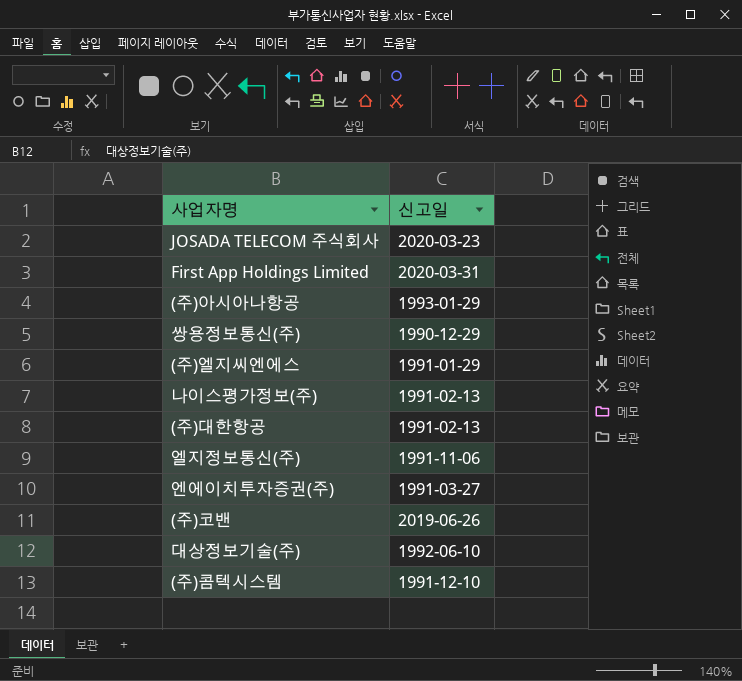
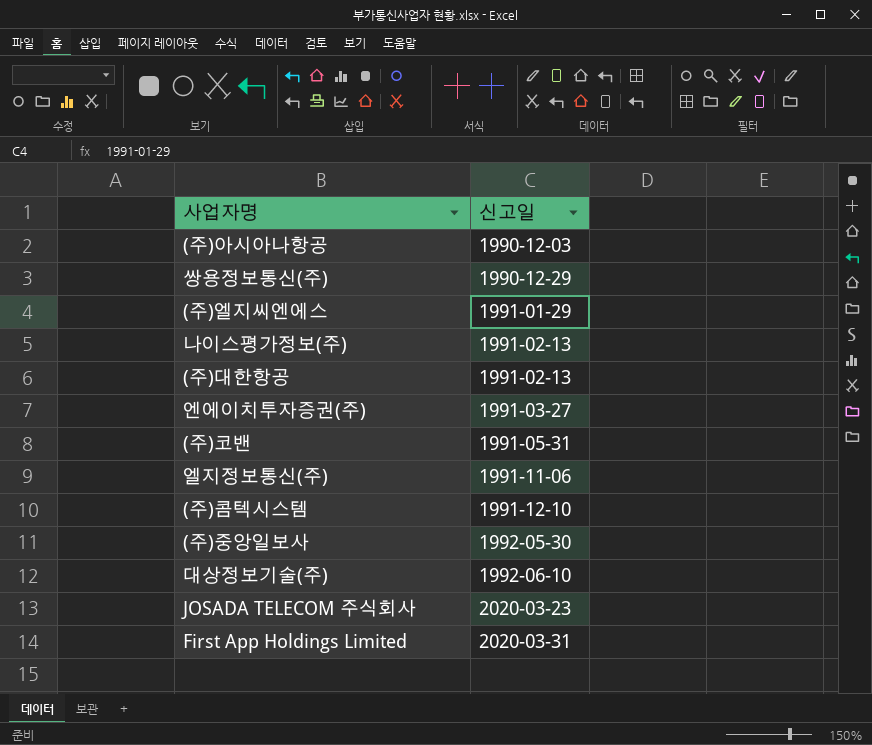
row order: none -> 신고일 ascending
(주)아시아나항공 | 신고일: 1993-01-29 -> 1990-12-03
(주)코밴 | 신고일: 2019-06-26 -> 1991-05-31
row (주)중앙일보사: none -> 1992-05-30

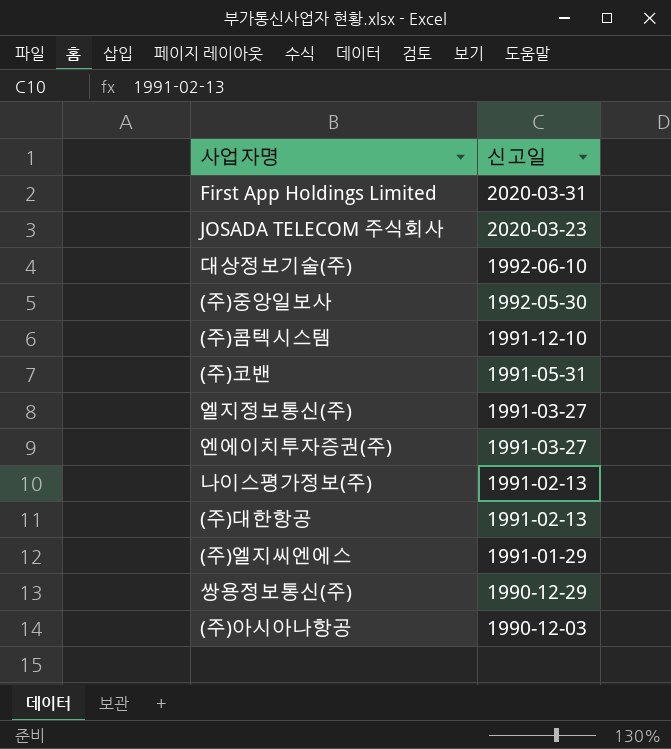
row order: 신고일 ascending -> 신고일 descending
엘지정보통신(주) | 신고일: 1991-11-06 -> 1991-03-27

